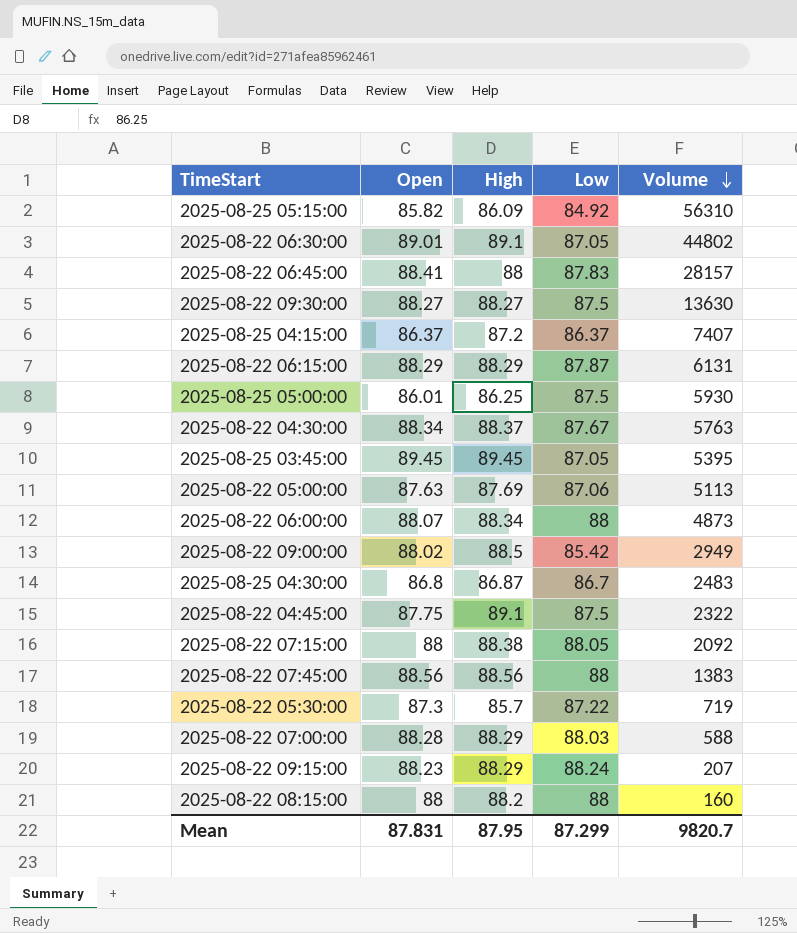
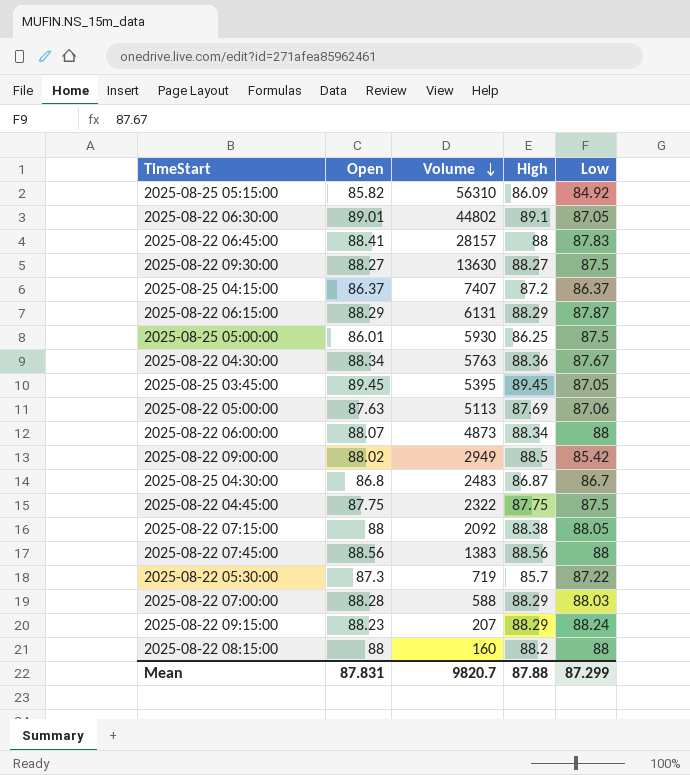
column Volume | position: 5 -> 3
2025-08-22 04:30:00 | High: 88.37 -> 88.36
2025-08-22 04:45:00 | High: 89.1 -> 87.75
Mean | High: 87.95 -> 87.88

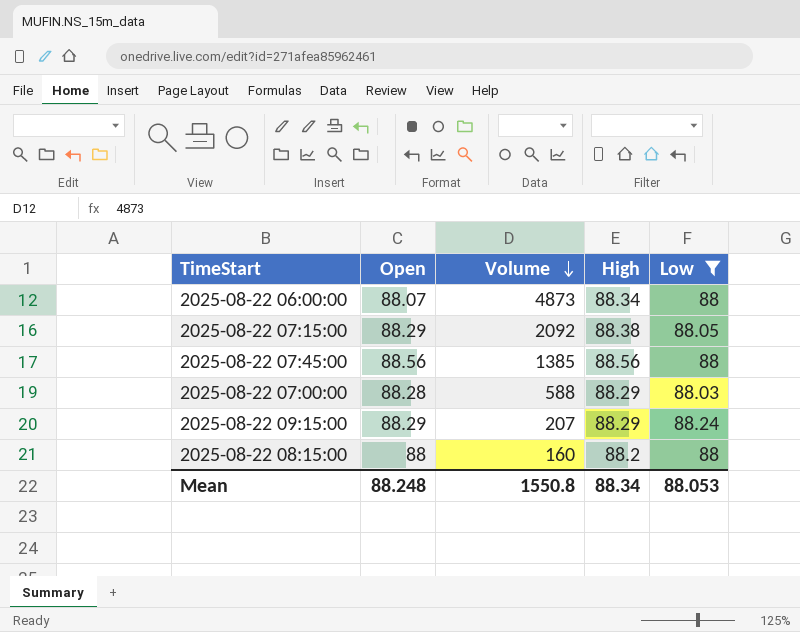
filter: none -> Low >= 88
2025-08-22 07:15:00 | Open: 88 -> 88.29
2025-08-22 07:45:00 | Volume: 1383 -> 1385
2025-08-22 09:15:00 | Open: 88.23 -> 88.29
Mean | Open: 87.831 -> 88.248
Mean | Volume: 9820.7 -> 1550.8
Mean | High: 87.88 -> 88.34
Mean | Low: 87.299 -> 88.053

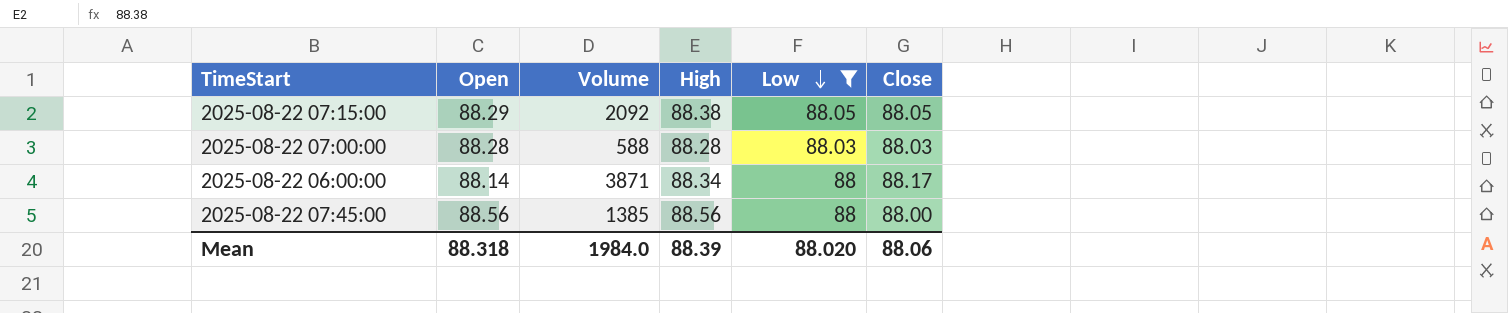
row order: Volume descending -> Low descending
column Close | position: none -> 6
row 2025-08-22 09:15:00: 88.29 | 207 | 88.29 | 88.24 -> none
row 2025-08-22 08:15:00: 88 | 160 | 88.2 | 88 -> none
2025-08-22 07:00:00 | High: 88.29 -> 88.28
2025-08-22 06:00:00 | Open: 88.07 -> 88.14
2025-08-22 06:00:00 | Volume: 4873 -> 3871
Mean | Open: 88.248 -> 88.318
Mean | Volume: 1550.8 -> 1984.0
Mean | High: 88.34 -> 88.39
Mean | Low: 88.053 -> 88.020

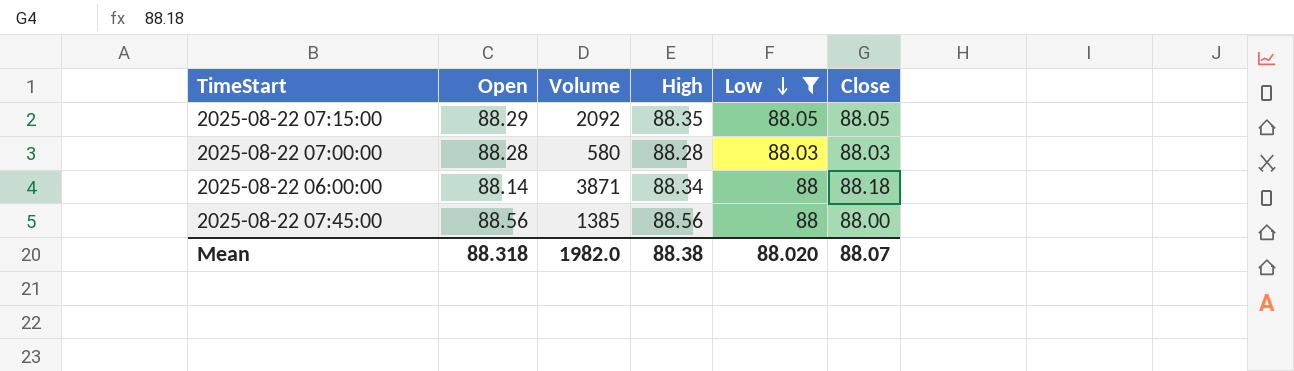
2025-08-22 07:15:00 | High: 88.38 -> 88.35
2025-08-22 07:00:00 | Volume: 588 -> 580
2025-08-22 06:00:00 | Close: 88.17 -> 88.18
Mean | Volume: 1984.0 -> 1982.0
Mean | High: 88.39 -> 88.38
Mean | Close: 88.06 -> 88.07

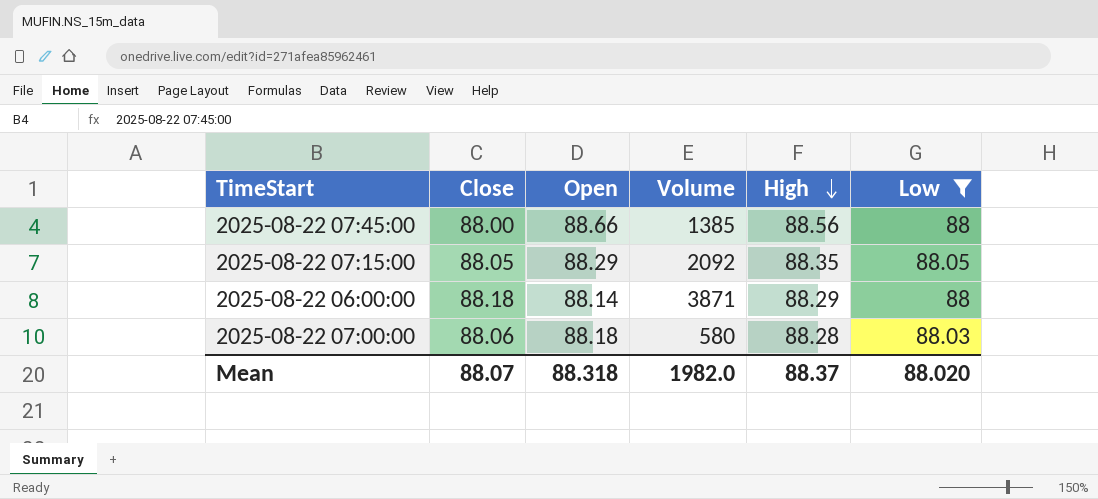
row order: Low descending -> High descending
column Close | position: 6 -> 2
2025-08-22 07:45:00 | Open: 88.56 -> 88.66
2025-08-22 06:00:00 | High: 88.34 -> 88.29
2025-08-22 07:00:00 | Close: 88.03 -> 88.06
2025-08-22 07:00:00 | Open: 88.28 -> 88.18
Mean | High: 88.38 -> 88.37

